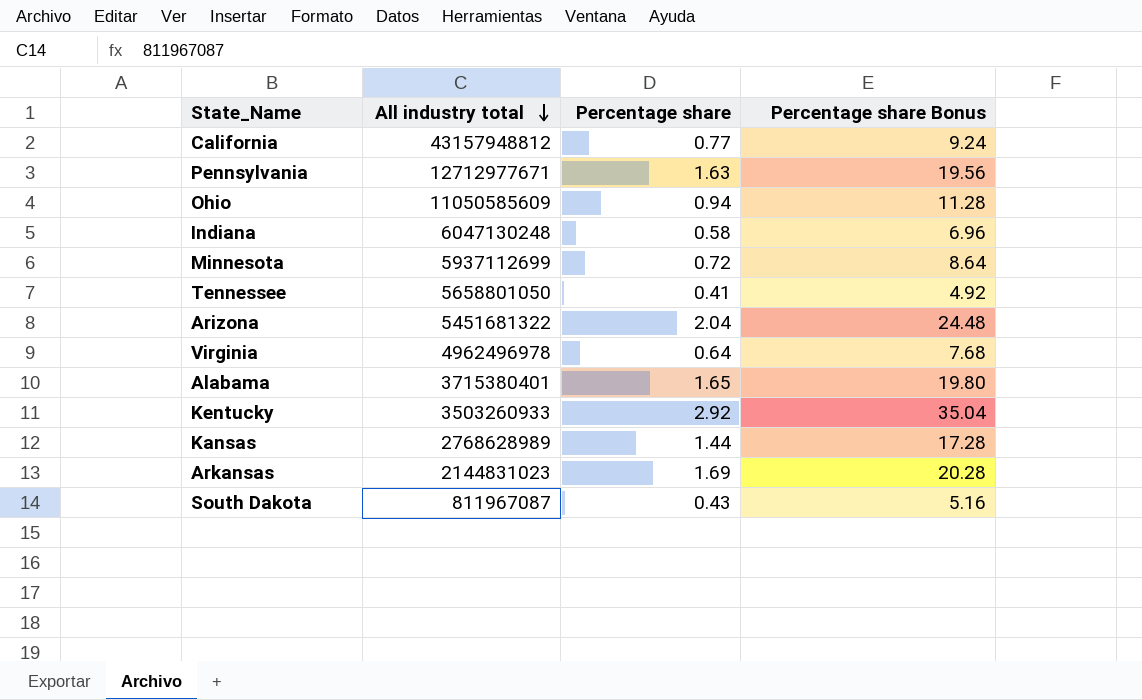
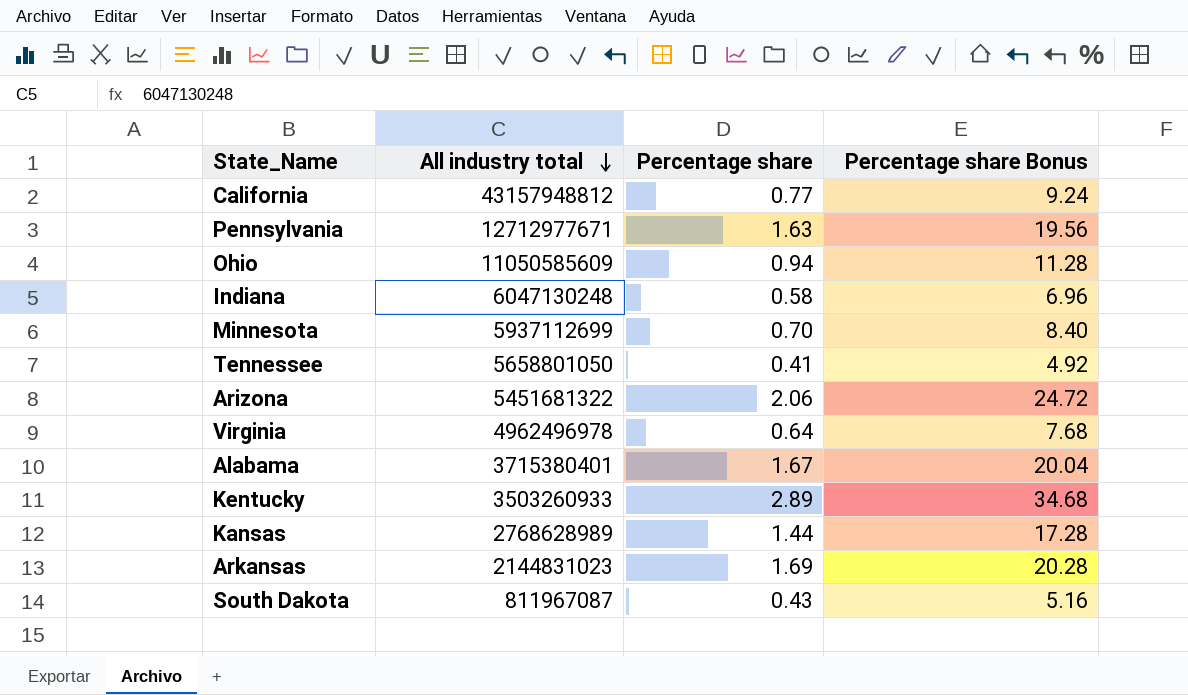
Minnesota | Percentage share: 0.72 -> 0.70
Minnesota | Percentage share Bonus: 8.64 -> 8.40
Arizona | Percentage share: 2.04 -> 2.06
Arizona | Percentage share Bonus: 24.48 -> 24.72
Alabama | Percentage share: 1.65 -> 1.67
Alabama | Percentage share Bonus: 19.80 -> 20.04
Kentucky | Percentage share: 2.92 -> 2.89
Kentucky | Percentage share Bonus: 35.04 -> 34.68

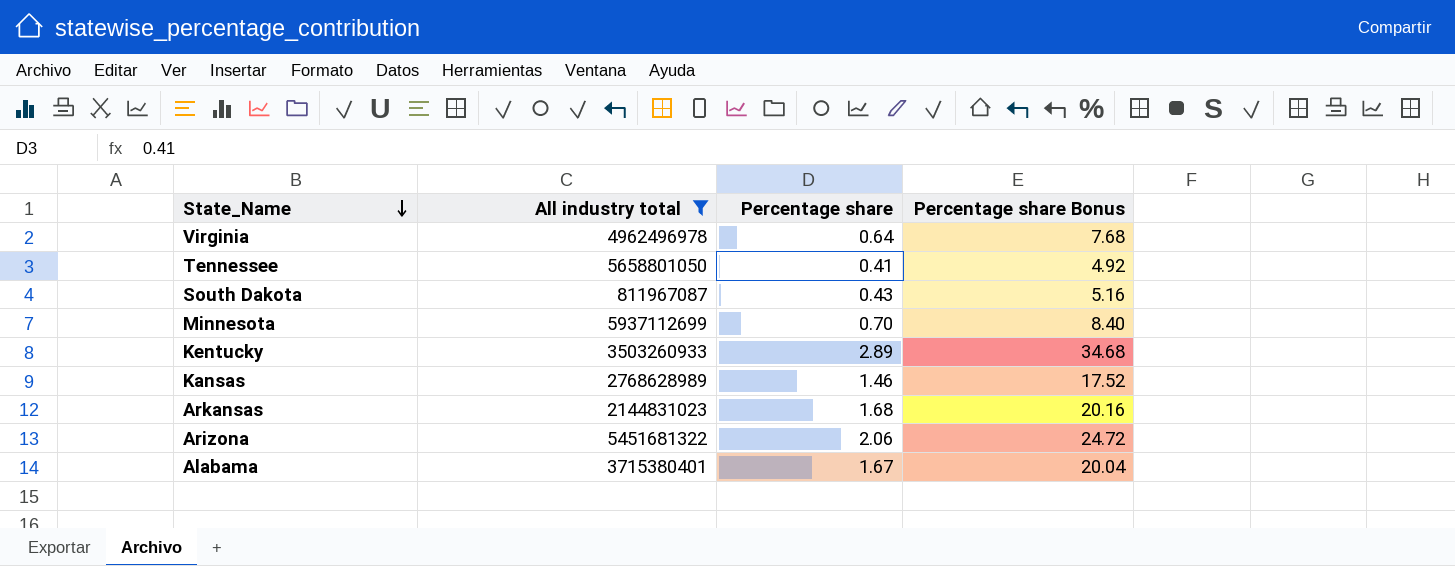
filter: none -> All industry total <= 5937112699
row order: All industry total descending -> State_Name descending
Kansas | Percentage share: 1.44 -> 1.46
Kansas | Percentage share Bonus: 17.28 -> 17.52
Arkansas | Percentage share: 1.69 -> 1.68
Arkansas | Percentage share Bonus: 20.28 -> 20.16

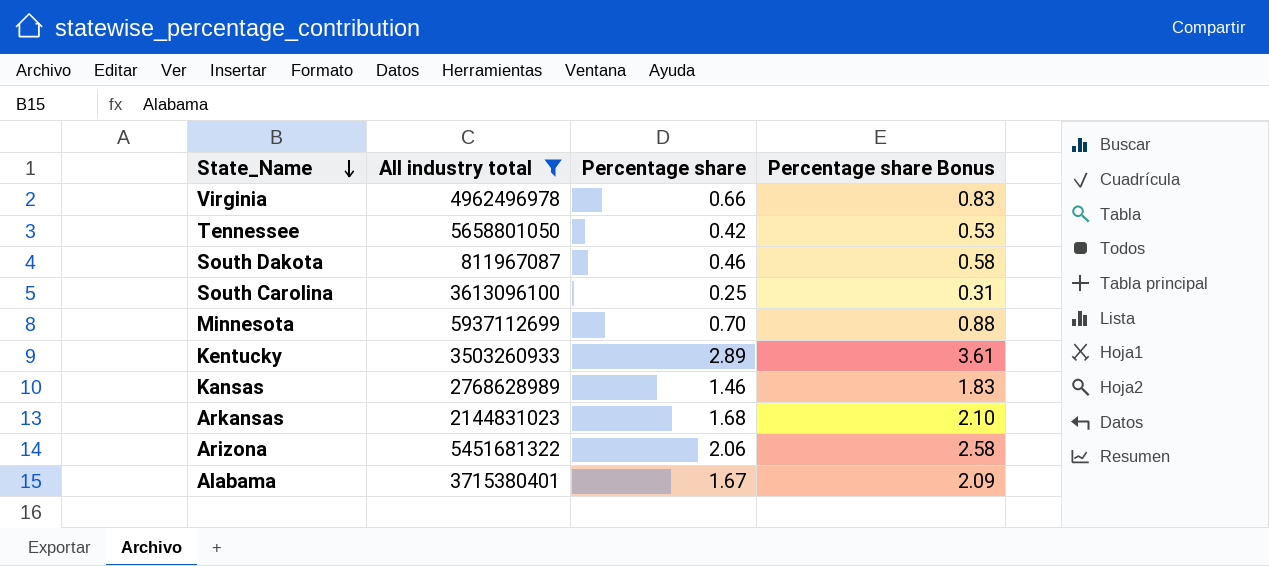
column Percentage share Bonus | formula: [Percentage share] * 12 -> [Percentage share] * 1.25
Virginia | Percentage share: 0.64 -> 0.66
Tennessee | Percentage share: 0.41 -> 0.42
South Dakota | Percentage share: 0.43 -> 0.46
row South Carolina: none -> 3613096100 | 0.25 | 0.31

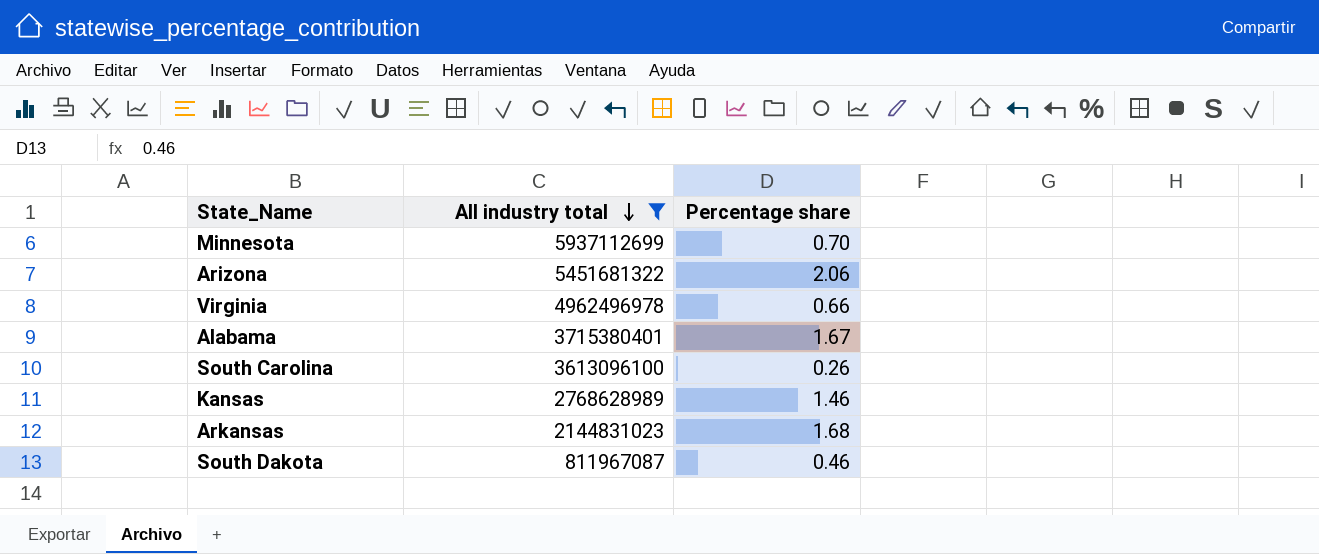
row order: State_Name descending -> All industry total descending
column Percentage share Bonus | formula: [Percentage share] * 1.25 -> none
row Tennessee: 5658801050 | 0.42 | 0.53 -> none
row Kentucky: 3503260933 | 2.89 | 3.61 -> none
South Carolina | Percentage share: 0.25 -> 0.26

